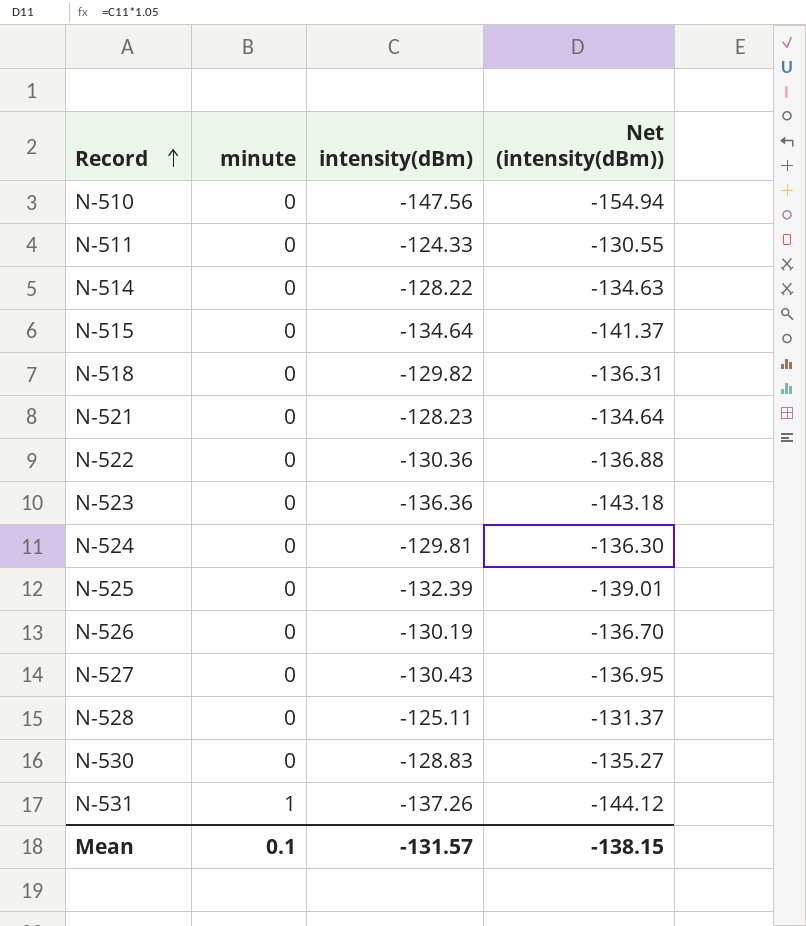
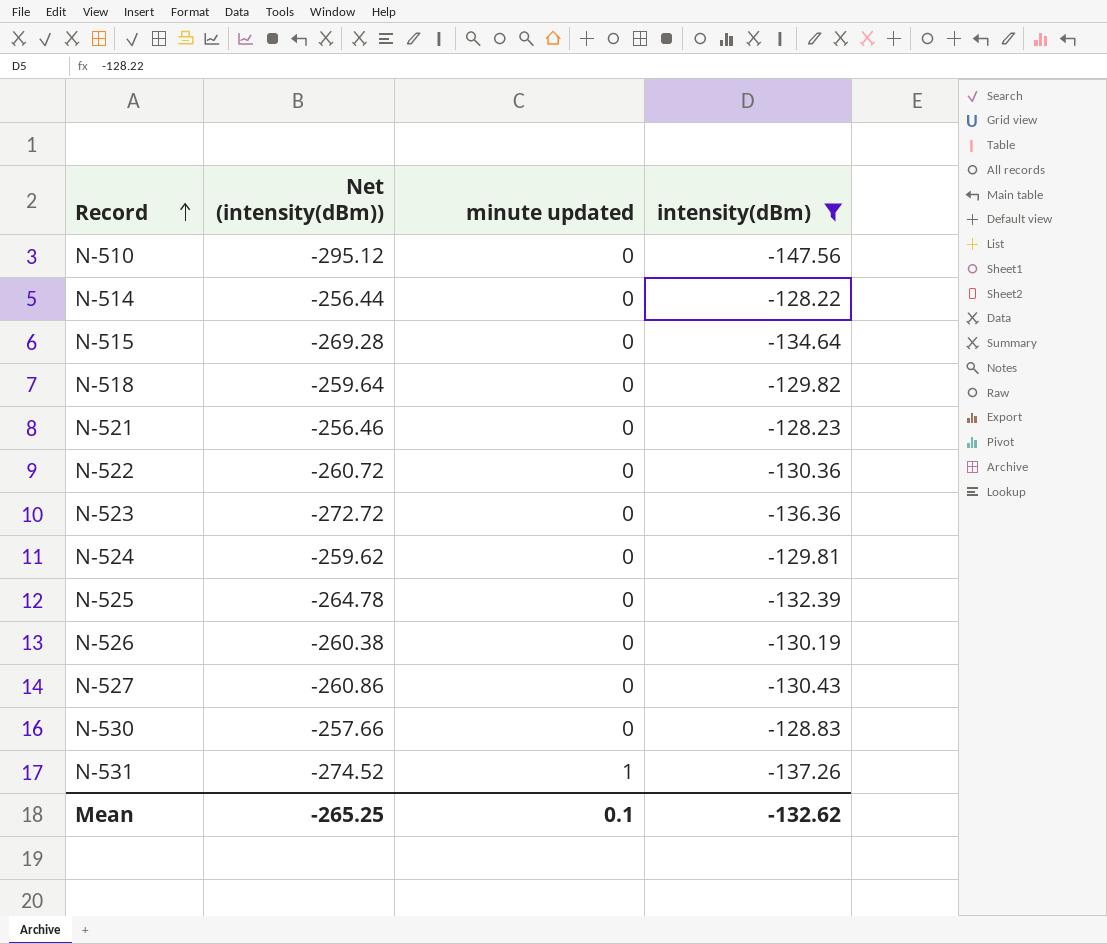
filter: none -> intensity(dBm) <= -128.22
column Net (intensity(dBm)) | formula: [intensity(dBm)] * 1.05 -> [intensity(dBm)] * 2
column Net (intensity(dBm)) | position: 4 -> 2
column name: minute -> minute updated
Mean | Net (intensity(dBm)): -138.15 -> -265.25
Mean | intensity(dBm): -131.57 -> -132.62

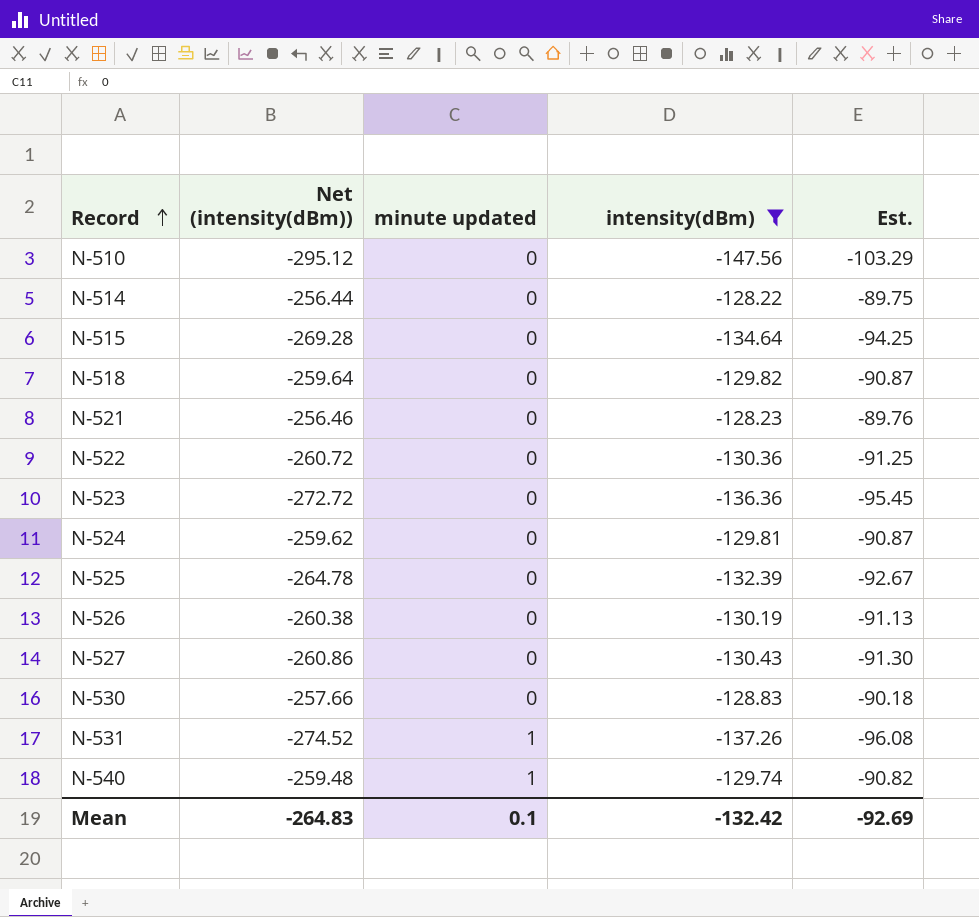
column Est. | formula: none -> [intensity(dBm)] * 0.7
row N-540: none -> -259.48 | 1 | -129.74 | -90.82
Mean | Net (intensity(dBm)): -265.25 -> -264.83
Mean | intensity(dBm): -132.62 -> -132.42

